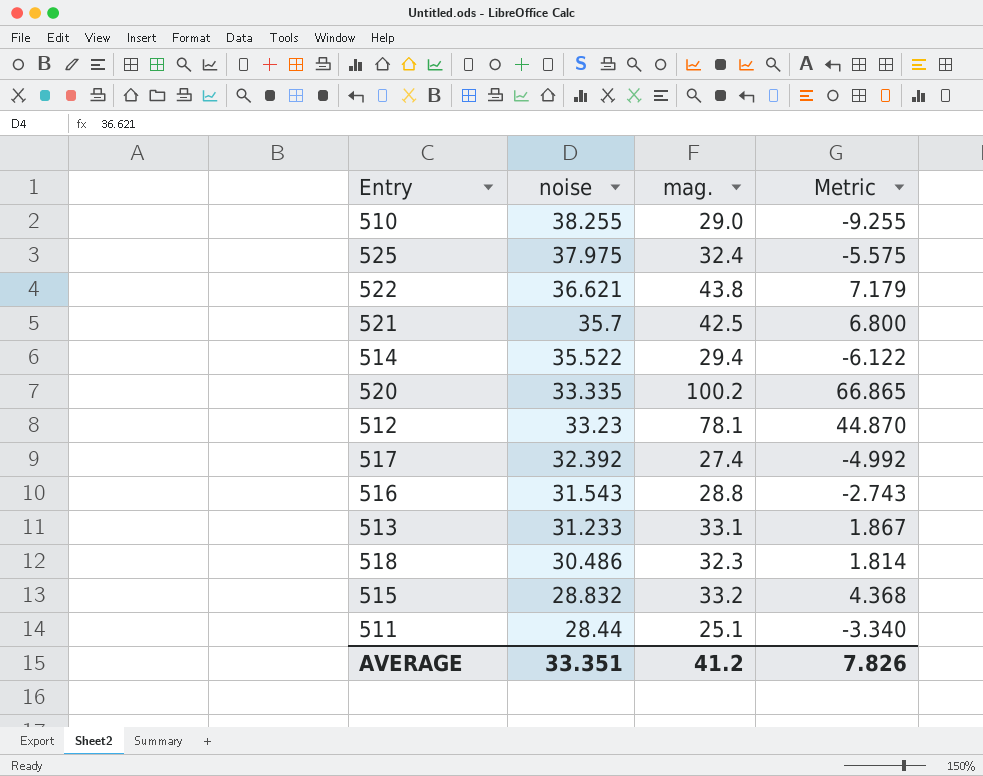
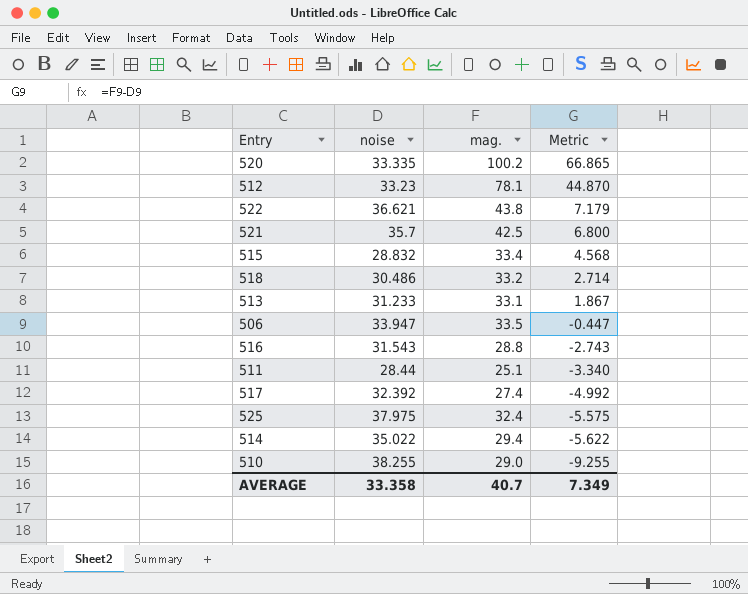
row order: noise descending -> Metric descending
515 | mag.: 33.2 -> 33.4
515 | Metric: 4.368 -> 4.568
518 | mag.: 32.3 -> 33.2
518 | Metric: 1.814 -> 2.714
row 506: none -> 33.947 | 33.5 | -0.447
514 | noise: 35.522 -> 35.022
514 | Metric: -6.122 -> -5.622
AVERAGE | noise: 33.351 -> 33.358
AVERAGE | mag.: 41.2 -> 40.7
AVERAGE | Metric: 7.826 -> 7.349

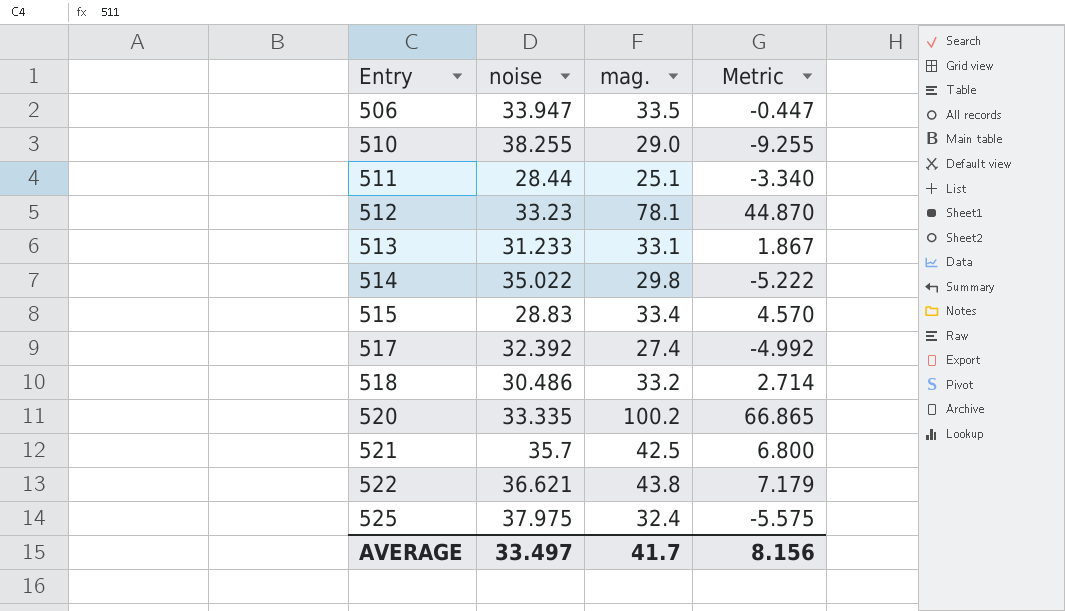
row order: Metric descending -> Entry ascending
row 516: 31.543 | 28.8 | -2.743 -> none
514 | mag.: 29.4 -> 29.8
514 | Metric: -5.622 -> -5.222
515 | noise: 28.832 -> 28.83
515 | Metric: 4.568 -> 4.570
AVERAGE | noise: 33.358 -> 33.497
AVERAGE | mag.: 40.7 -> 41.7
AVERAGE | Metric: 7.349 -> 8.156

